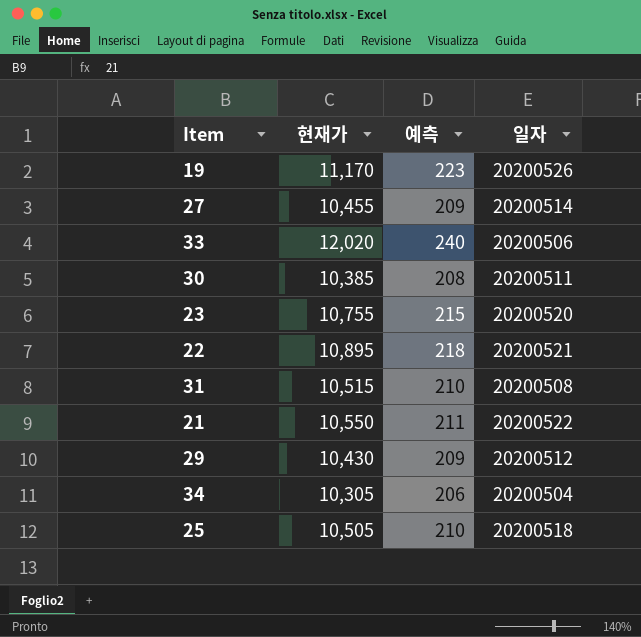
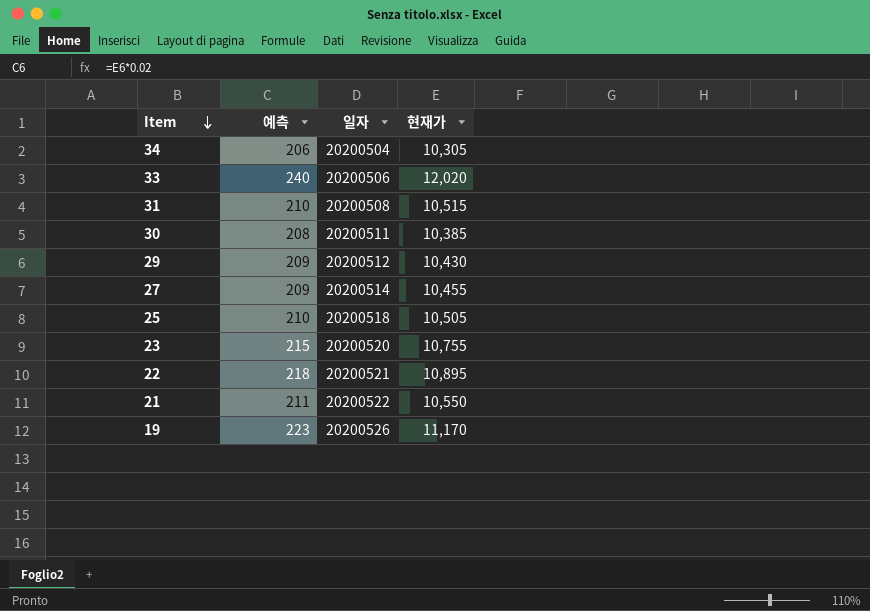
row order: none -> Item descending
column 현재가 | position: 2 -> 4

